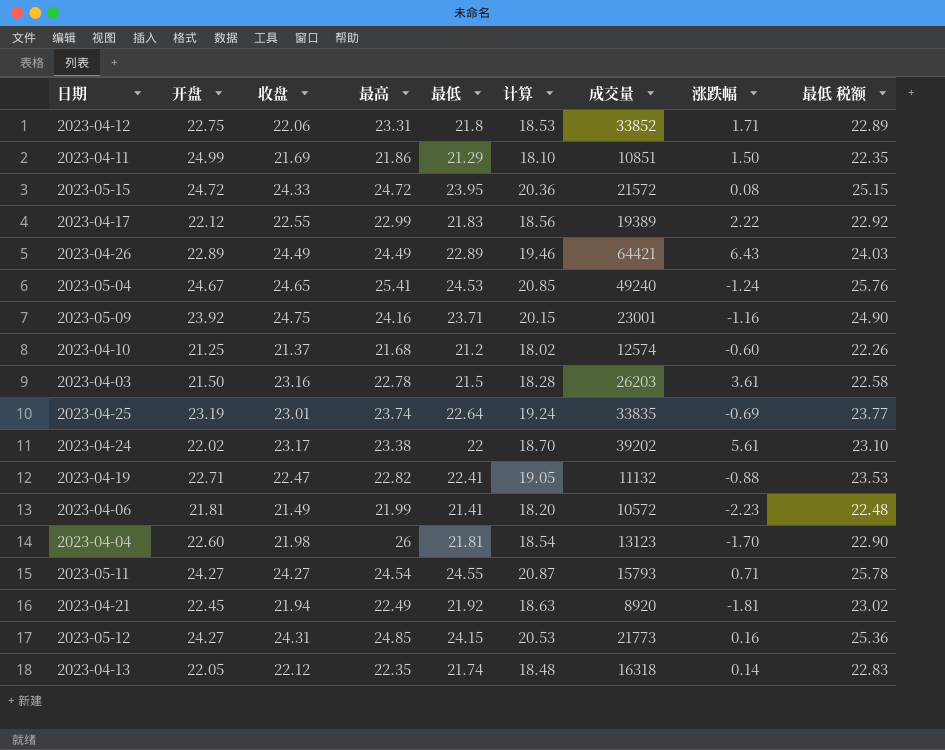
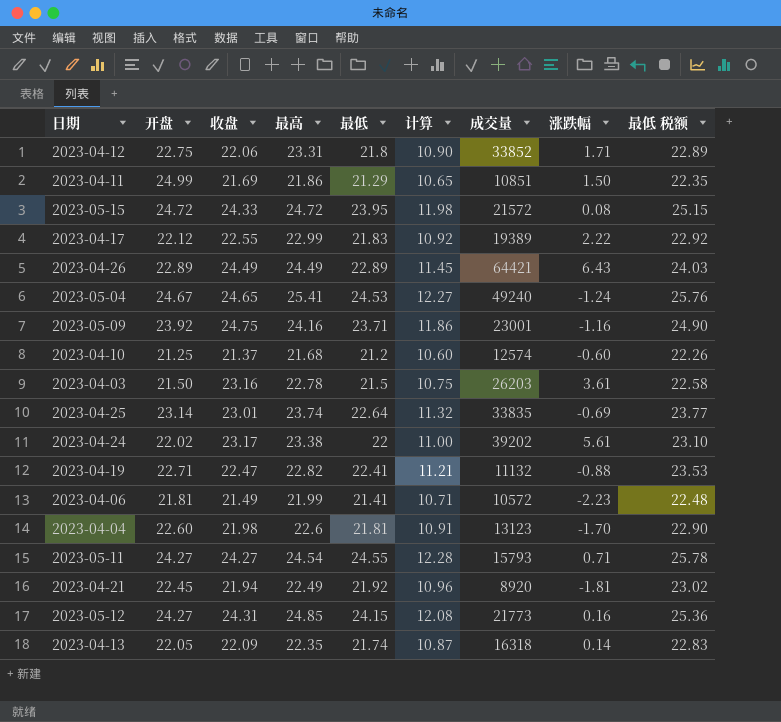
column 计算 | formula: [最低] * 0.85 -> [最低] * 0.5
2023-04-25 | 开盘: 23.19 -> 23.14
2023-04-04 | 最高: 26 -> 22.6
2023-04-13 | 收盘: 22.12 -> 22.09

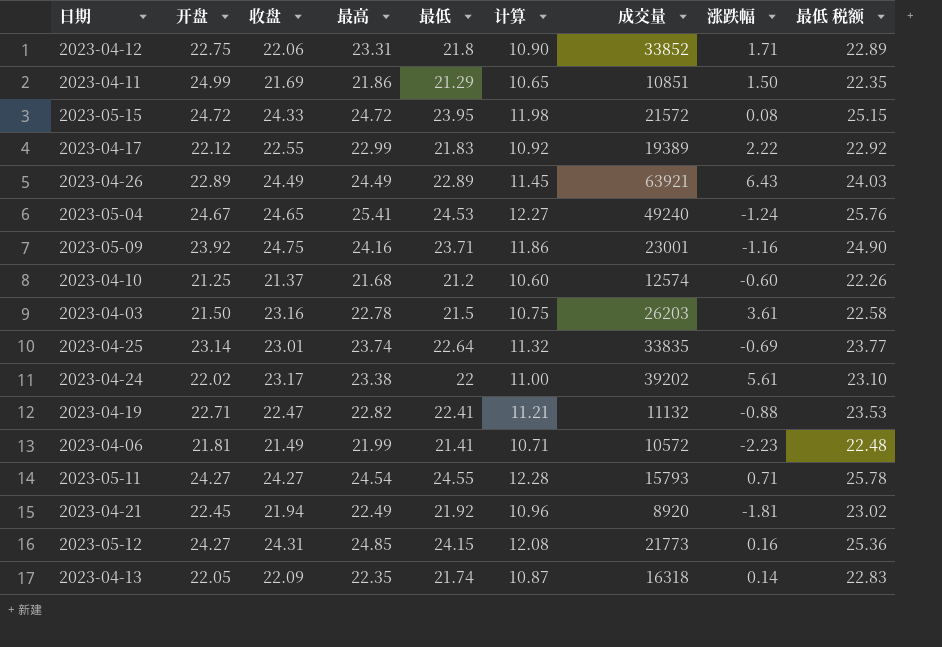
row 2023-04-04: 22.60 | 21.98 | 22.6 | 21.81 | 10.91 | 13123 | -1.70 | 22.90 -> none
2023-04-26 | 成交量: 64421 -> 63921

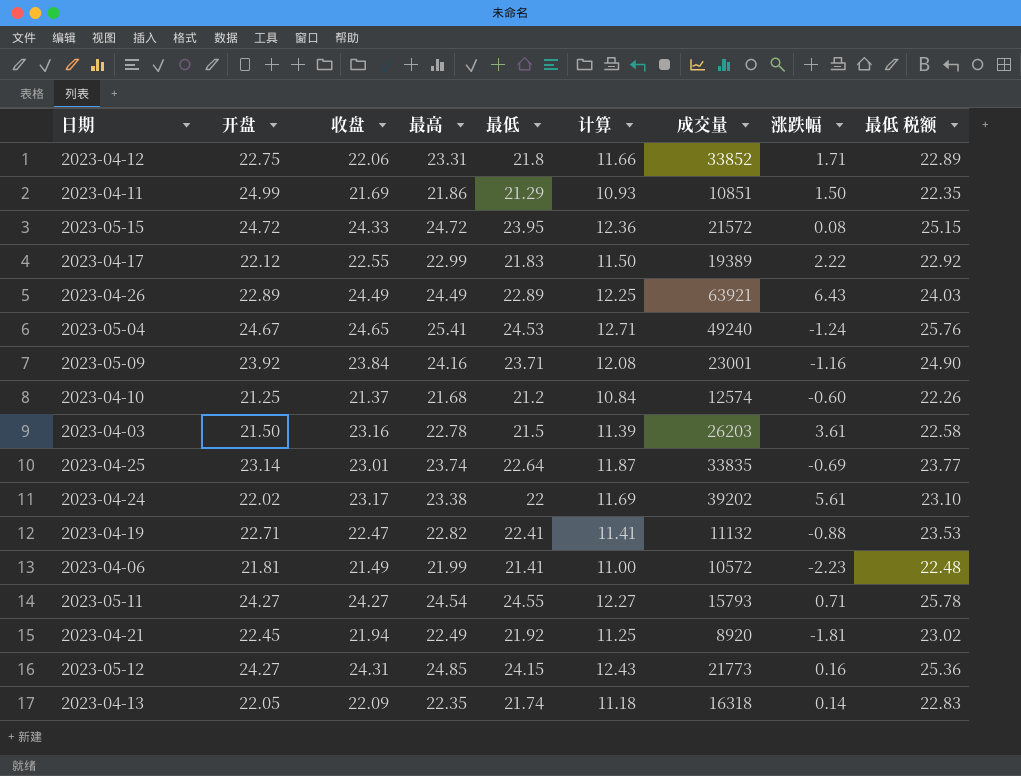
column 计算 | formula: [最低] * 0.5 -> [最高] * 0.5
2023-05-09 | 收盘: 24.75 -> 23.84

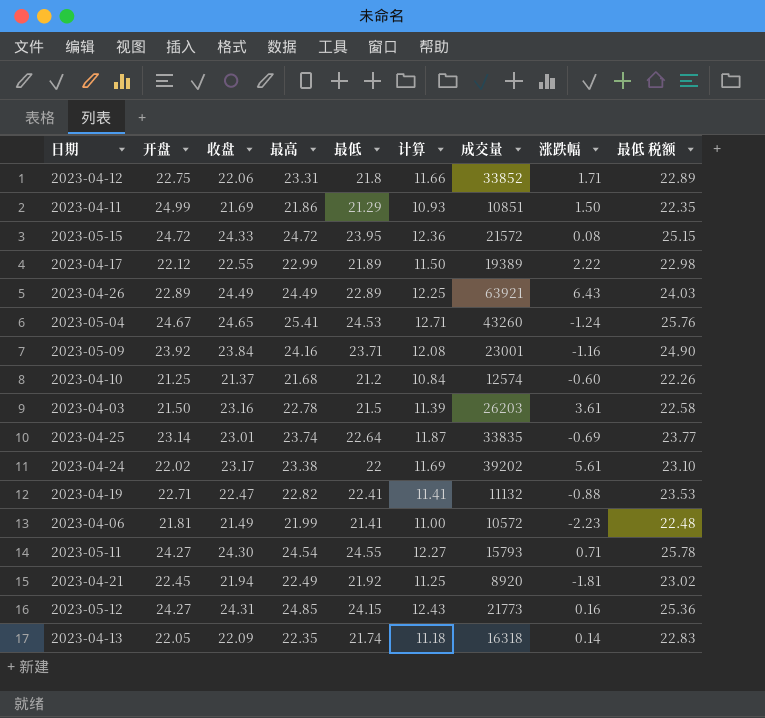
2023-04-17 | 最低: 21.83 -> 21.89
2023-04-17 | 最低 税额: 22.92 -> 22.98
2023-05-04 | 成交量: 49240 -> 43260
2023-05-11 | 收盘: 24.27 -> 24.30

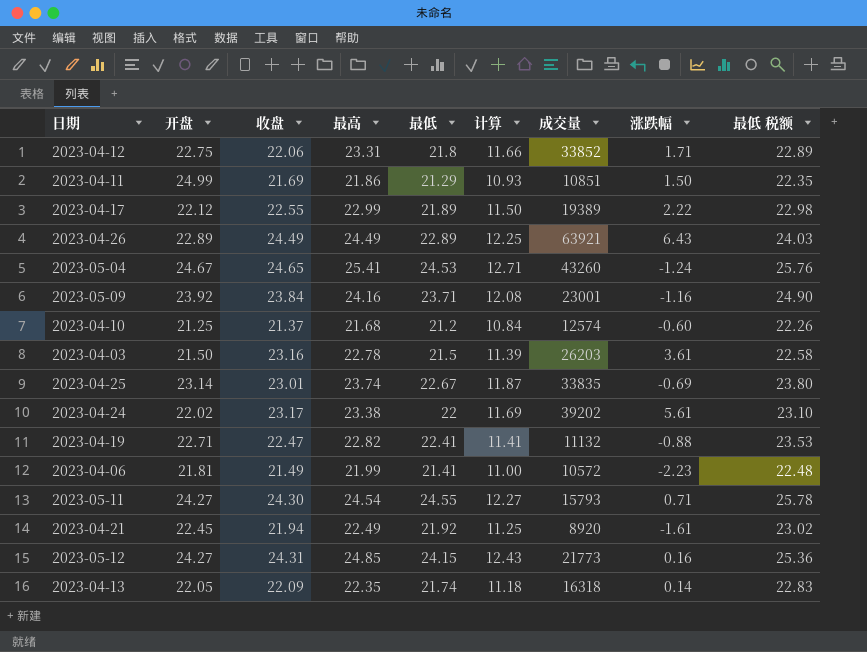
row 2023-05-15: 24.72 | 24.33 | 24.72 | 23.95 | 12.36 | 21572 | 0.08 | 25.15 -> none
2023-04-25 | 最低: 22.64 -> 22.67
2023-04-25 | 最低 税额: 23.77 -> 23.80
2023-04-21 | 涨跌幅: -1.81 -> -1.61

